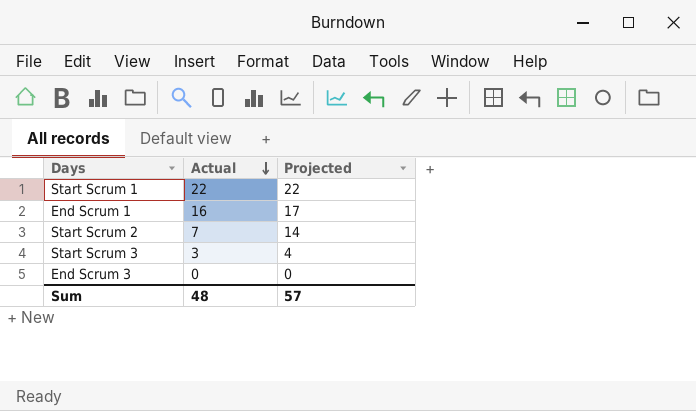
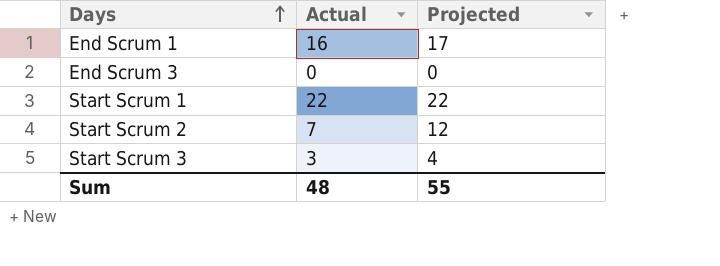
row order: Actual descending -> Days ascending
Start Scrum 2 | Projected: 14 -> 12
Sum | Projected: 57 -> 55

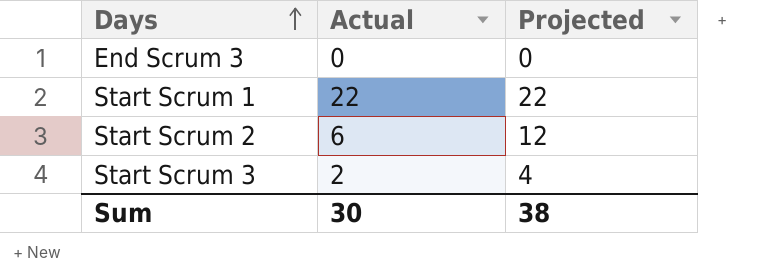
row End Scrum 1: 16 | 17 -> none
Start Scrum 2 | Actual: 7 -> 6
Start Scrum 3 | Actual: 3 -> 2
Sum | Actual: 48 -> 30
Sum | Projected: 55 -> 38

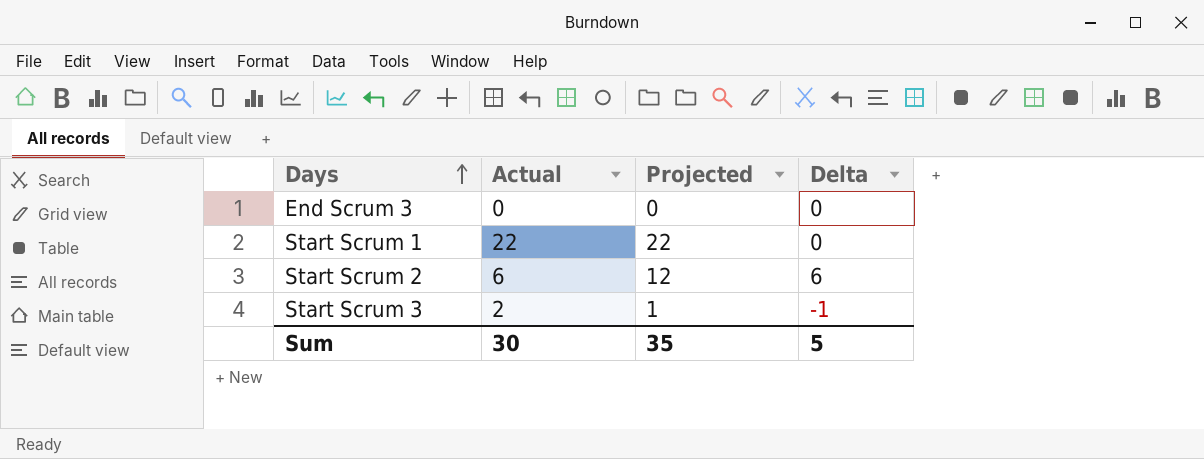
column Delta | formula: none -> [Projected] - [Actual]
Start Scrum 3 | Projected: 4 -> 1
Sum | Projected: 38 -> 35

